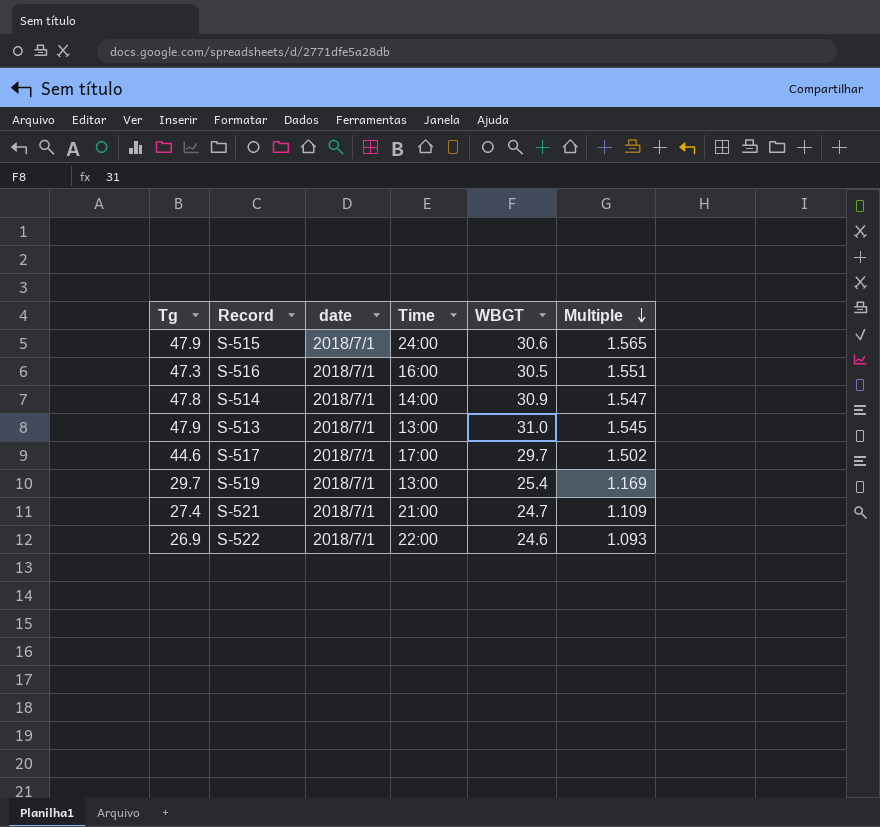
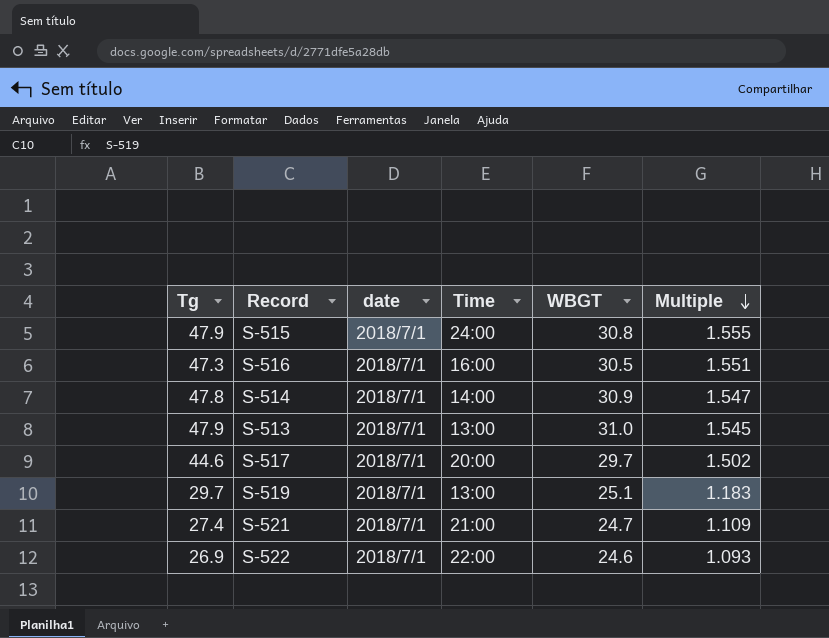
S-515 | WBGT: 30.6 -> 30.8
S-515 | Multiple: 1.565 -> 1.555
S-517 | Time: 17:00 -> 20:00
S-519 | WBGT: 25.4 -> 25.1
S-519 | Multiple: 1.169 -> 1.183

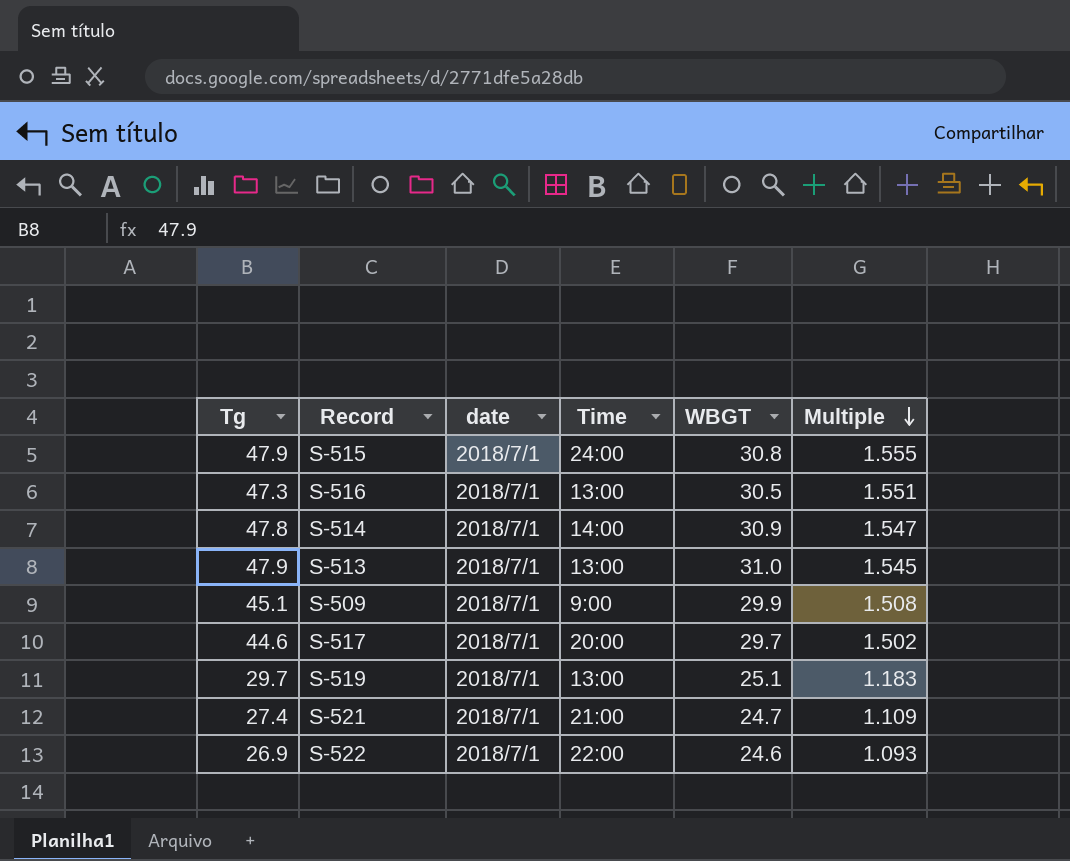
S-516 | Time: 16:00 -> 13:00
row S-509: none -> 45.1 | 2018/7/1 | 9:00 | 29.9 | 1.508

